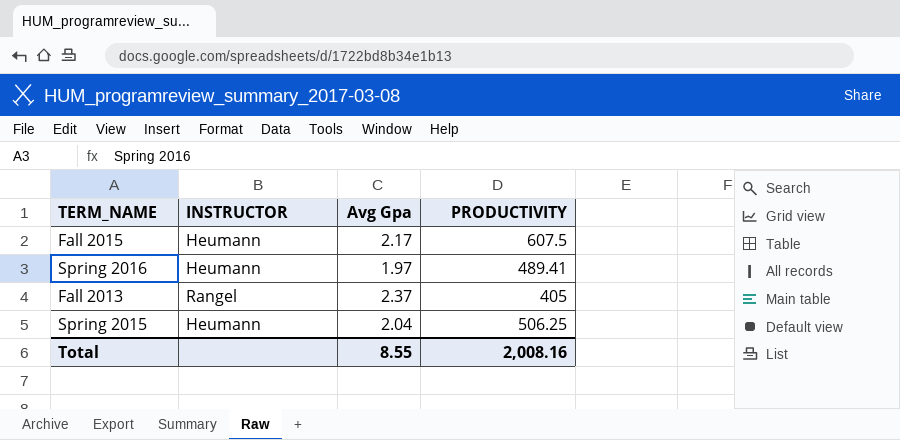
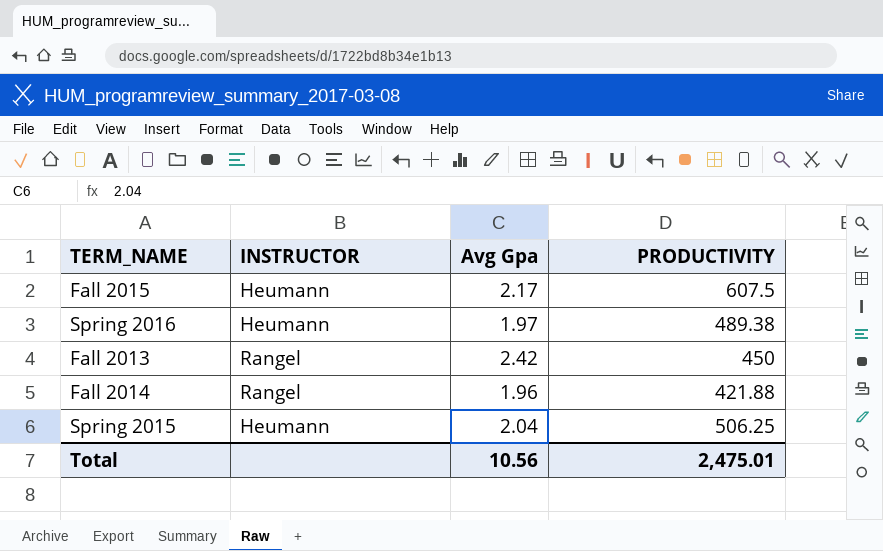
Spring 2016 | PRODUCTIVITY: 489.41 -> 489.38
Fall 2013 | Avg Gpa: 2.37 -> 2.42
Fall 2013 | PRODUCTIVITY: 405 -> 450
row Fall 2014: none -> Rangel | 1.96 | 421.88
Total | Avg Gpa: 8.55 -> 10.56
Total | PRODUCTIVITY: 2,008.16 -> 2,475.01

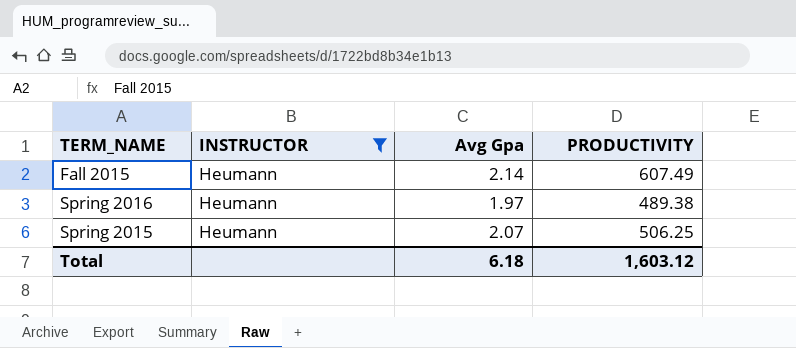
filter: none -> INSTRUCTOR = Heumann
Fall 2015 | Avg Gpa: 2.17 -> 2.14
Fall 2015 | PRODUCTIVITY: 607.5 -> 607.49
Spring 2015 | Avg Gpa: 2.04 -> 2.07
Total | Avg Gpa: 10.56 -> 6.18
Total | PRODUCTIVITY: 2,475.01 -> 1,603.12

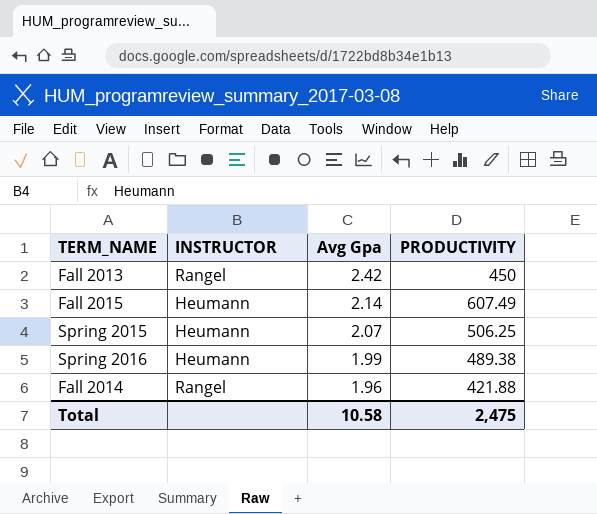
filter: INSTRUCTOR = Heumann -> none
row order: none -> Avg Gpa descending
Spring 2016 | Avg Gpa: 1.97 -> 1.99
Total | Avg Gpa: 6.18 -> 10.58
Total | PRODUCTIVITY: 1,603.12 -> 2,475

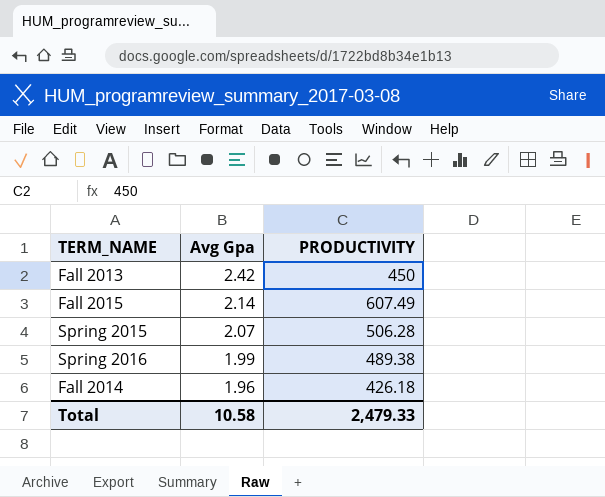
column INSTRUCTOR | position: 2 -> none
Spring 2015 | PRODUCTIVITY: 506.25 -> 506.28
Fall 2014 | PRODUCTIVITY: 421.88 -> 426.18
Total | PRODUCTIVITY: 2,475 -> 2,479.33

